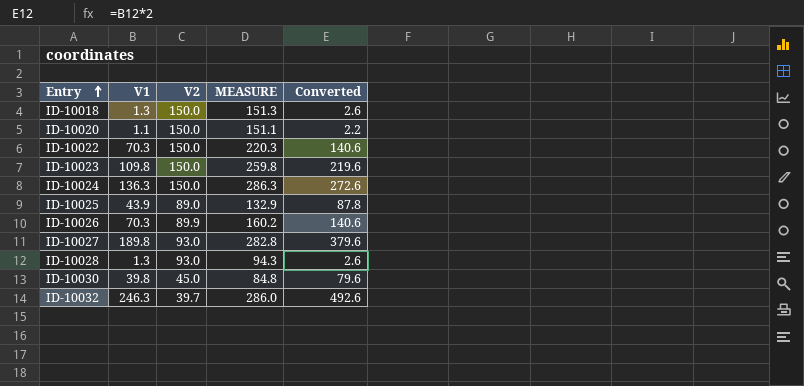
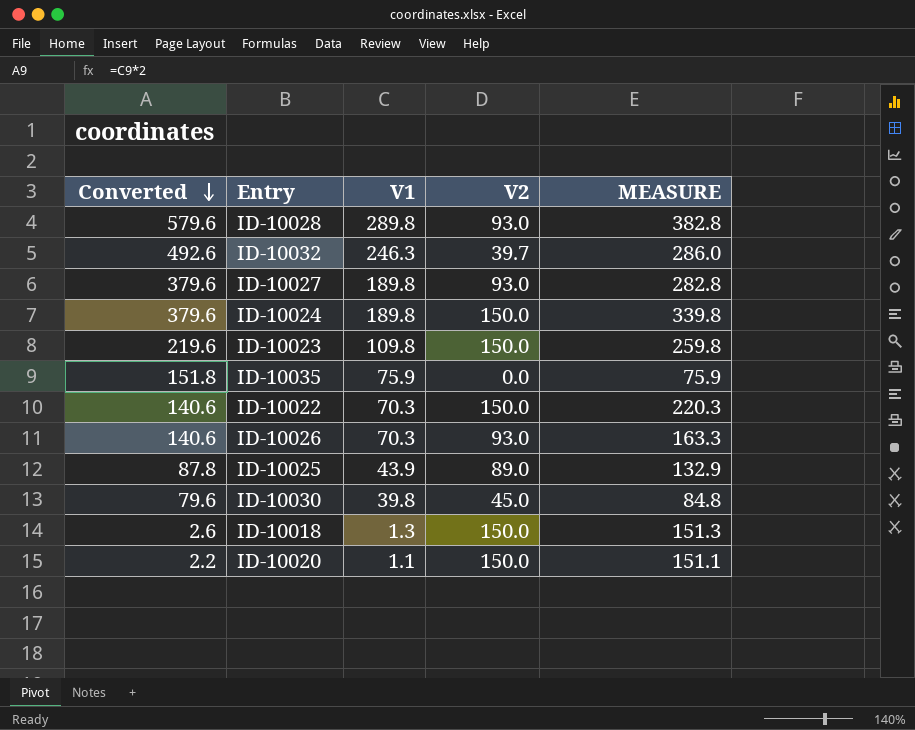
row order: Entry ascending -> Converted descending
column Converted | position: 5 -> 1
ID-10028 | Converted: 2.6 -> 579.6
ID-10028 | V1: 1.3 -> 289.8
ID-10028 | MEASURE: 94.3 -> 382.8
ID-10024 | Converted: 272.6 -> 379.6
ID-10024 | V1: 136.3 -> 189.8
ID-10024 | MEASURE: 286.3 -> 339.8
row ID-10035: none -> 151.8 | 75.9 | 0.0 | 75.9
ID-10026 | V2: 89.9 -> 93.0
ID-10026 | MEASURE: 160.2 -> 163.3

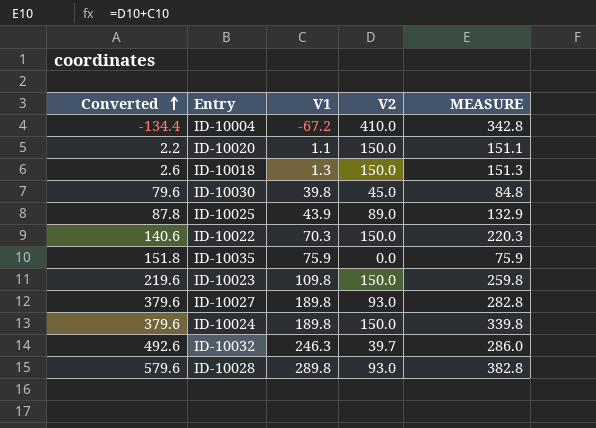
row order: Converted descending -> Converted ascending
row ID-10026: 140.6 | 70.3 | 93.0 | 163.3 -> none
row ID-10004: none -> -134.4 | -67.2 | 410.0 | 342.8

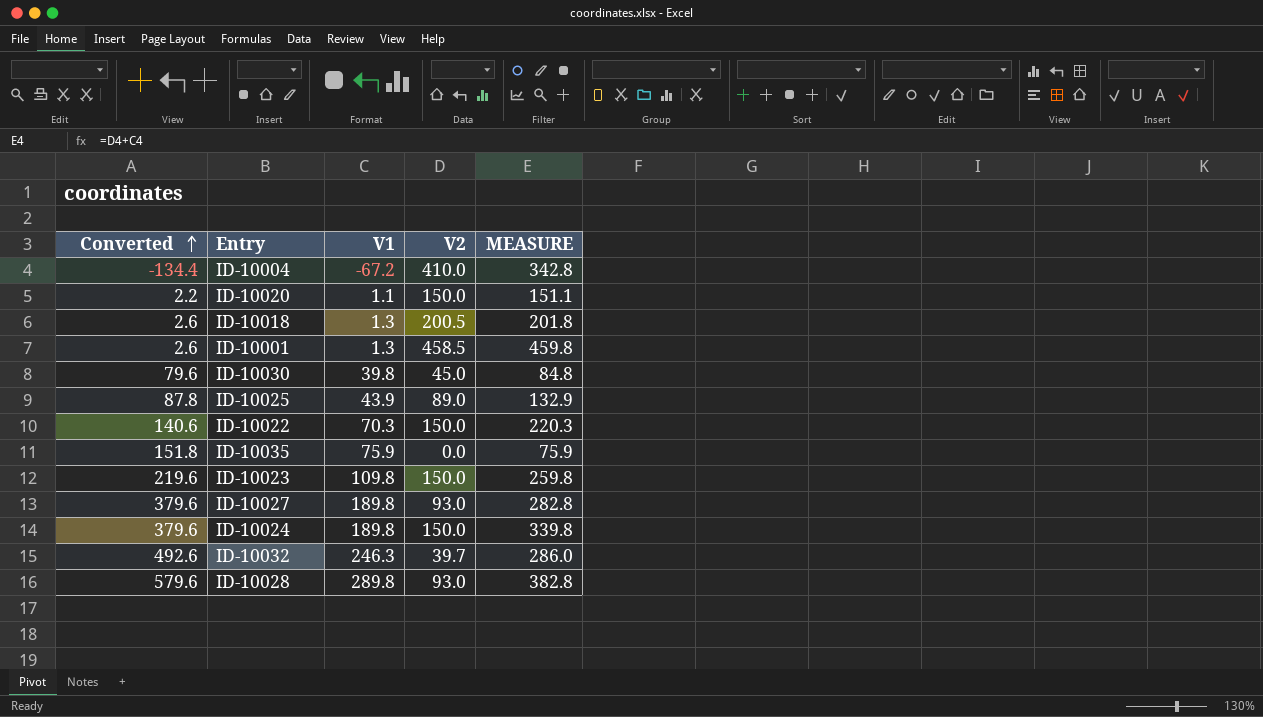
ID-10018 | V2: 150.0 -> 200.5
ID-10018 | MEASURE: 151.3 -> 201.8
row ID-10001: none -> 2.6 | 1.3 | 458.5 | 459.8

